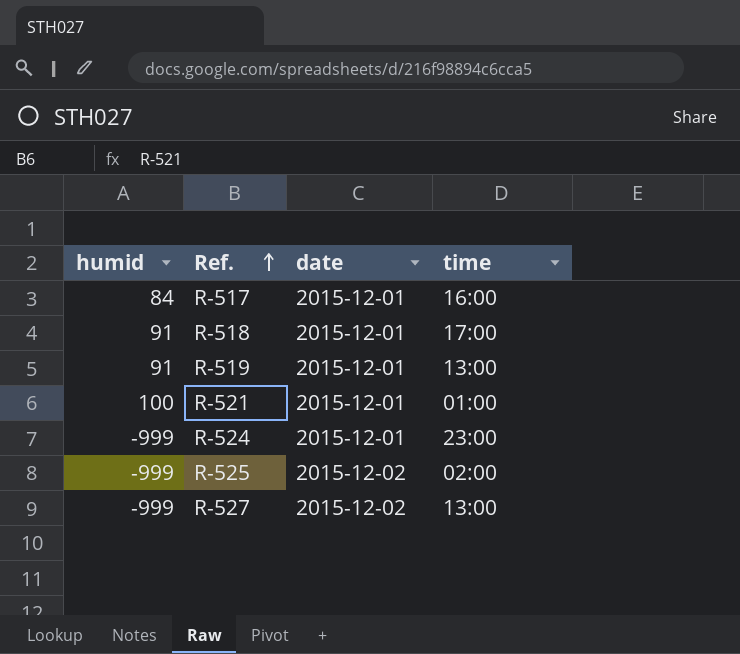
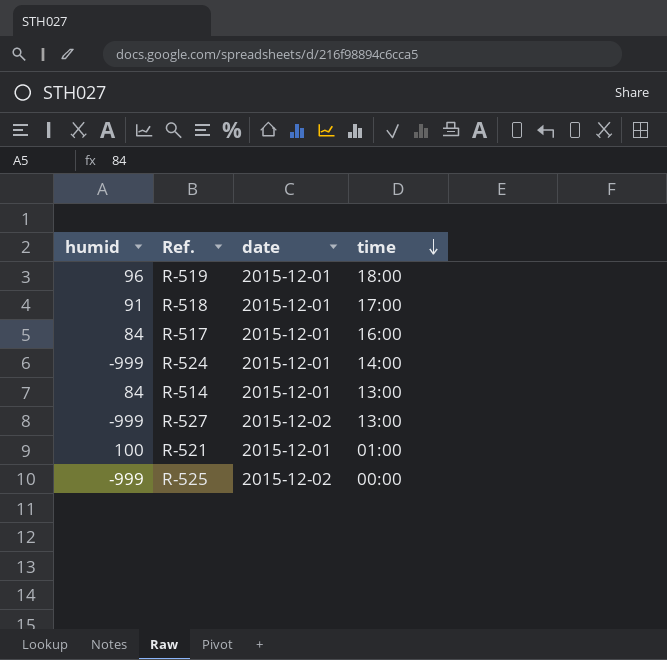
row order: Ref. ascending -> time descending
R-519 | humid: 91 -> 96
R-519 | time: 13:00 -> 18:00
R-524 | time: 23:00 -> 14:00
row R-514: none -> 84 | 2015-12-01 | 13:00
R-525 | time: 02:00 -> 00:00

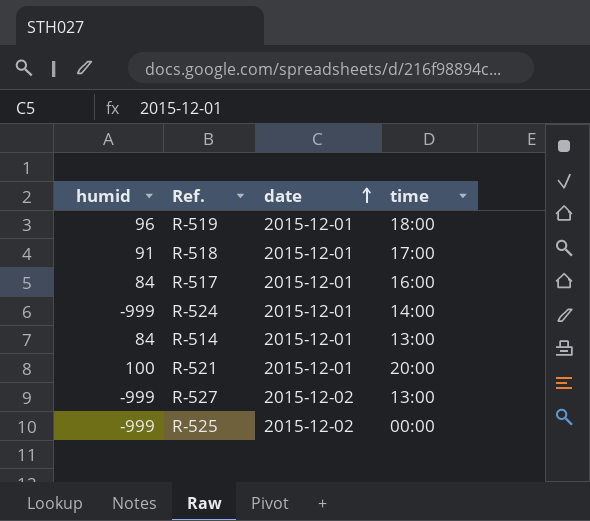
row order: time descending -> date ascending
R-521 | time: 01:00 -> 20:00

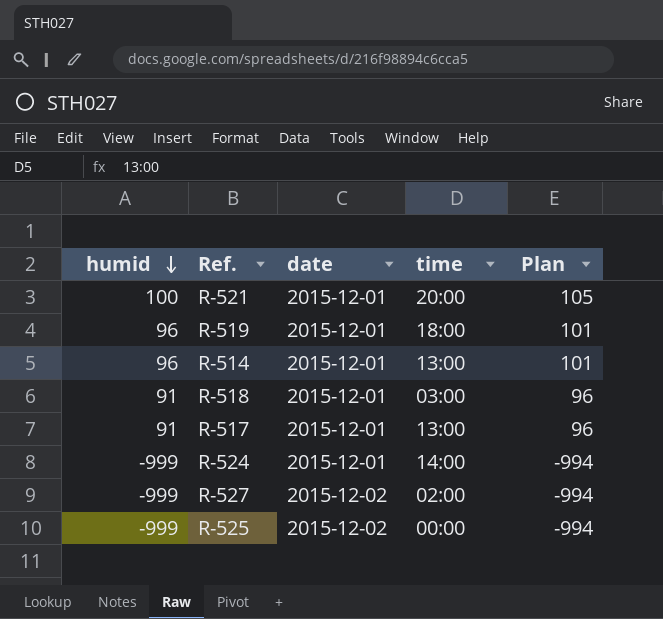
row order: date ascending -> humid descending
column Plan | formula: none -> [humid] + 5
R-514 | humid: 84 -> 96
R-518 | time: 17:00 -> 03:00
R-517 | humid: 84 -> 91
R-517 | time: 16:00 -> 13:00
R-527 | time: 13:00 -> 02:00

